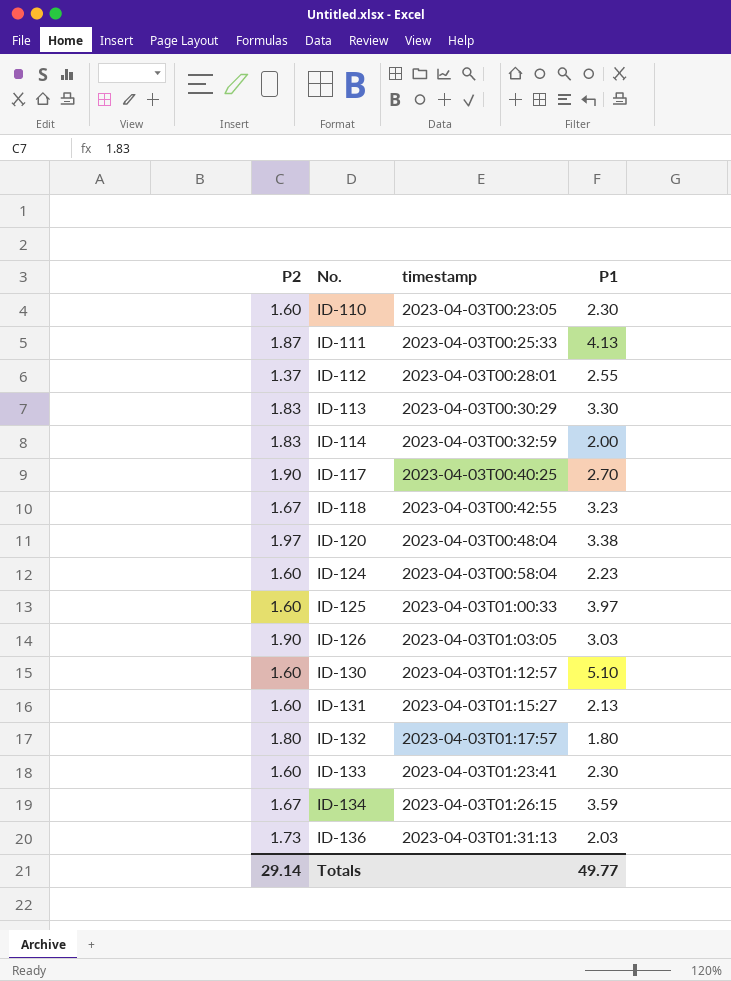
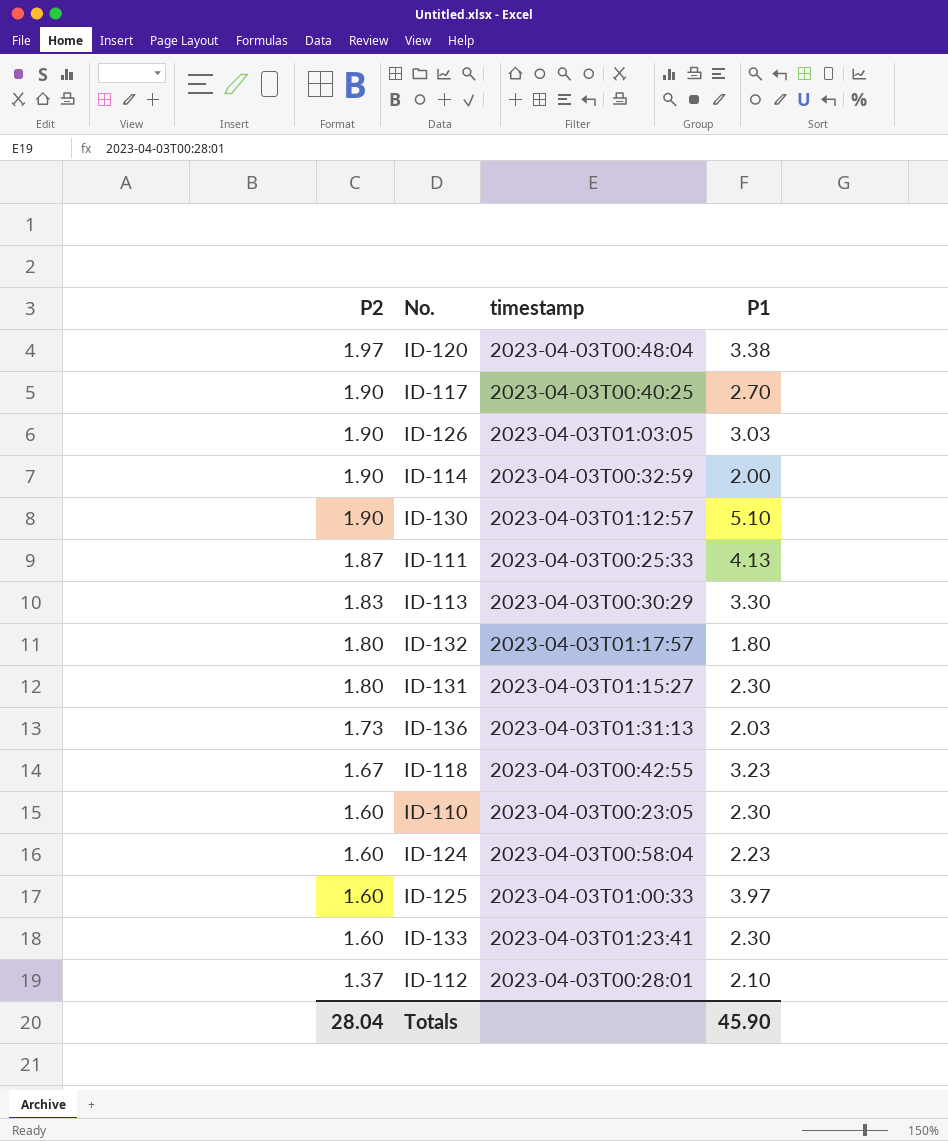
row order: No. ascending -> P2 descending
row ID-134: 1.67 | 2023-04-03T01:26:15 | 3.59 -> none
ID-114 | P2: 1.83 -> 1.90
ID-130 | P2: 1.60 -> 1.90
ID-131 | P2: 1.60 -> 1.80
ID-131 | P1: 2.13 -> 2.30
ID-112 | P1: 2.55 -> 2.10
Totals | P2: 29.14 -> 28.04
Totals | P1: 49.77 -> 45.90

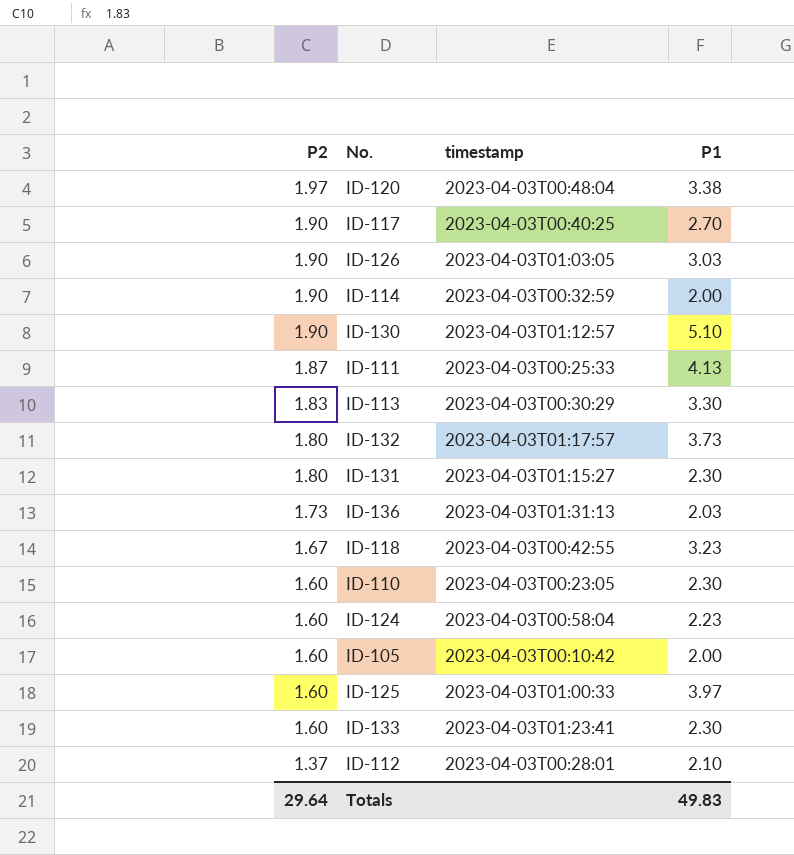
ID-132 | P1: 1.80 -> 3.73
row ID-105: none -> 1.60 | 2023-04-03T00:10:42 | 2.00
Totals | P2: 28.04 -> 29.64
Totals | P1: 45.90 -> 49.83

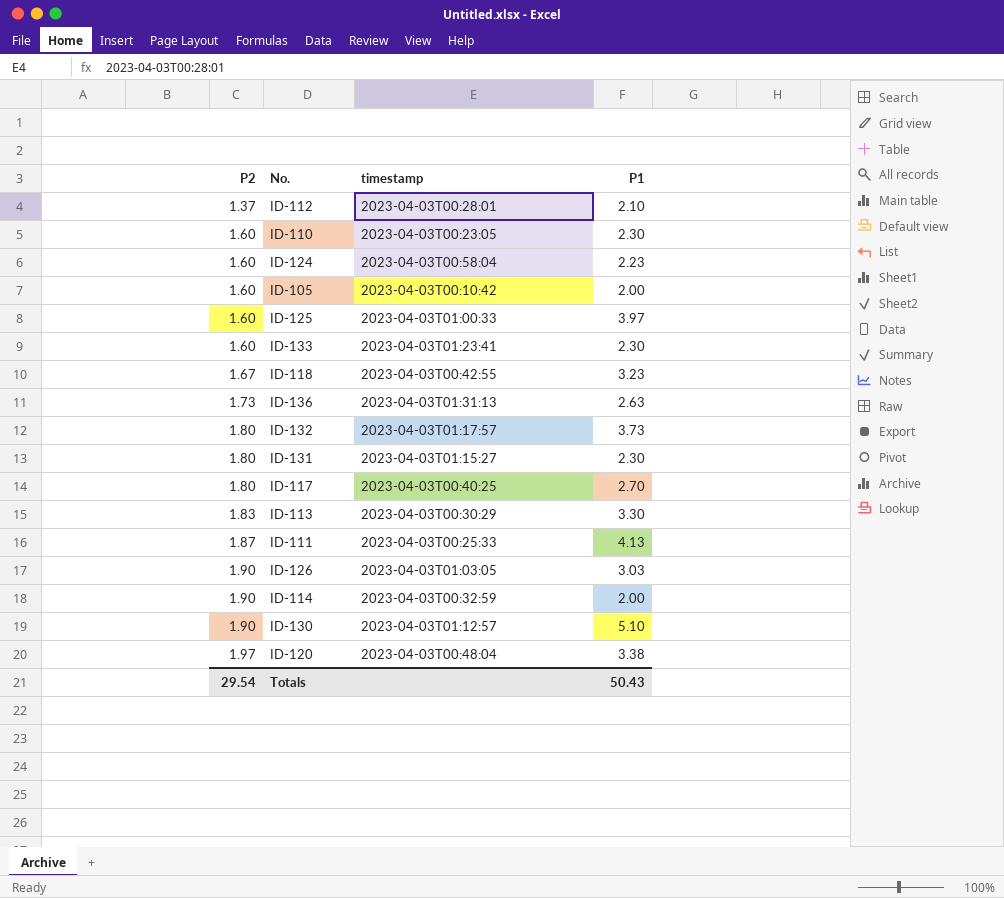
row order: P2 descending -> P2 ascending
ID-136 | P1: 2.03 -> 2.63
ID-117 | P2: 1.90 -> 1.80
Totals | P2: 29.64 -> 29.54
Totals | P1: 49.83 -> 50.43

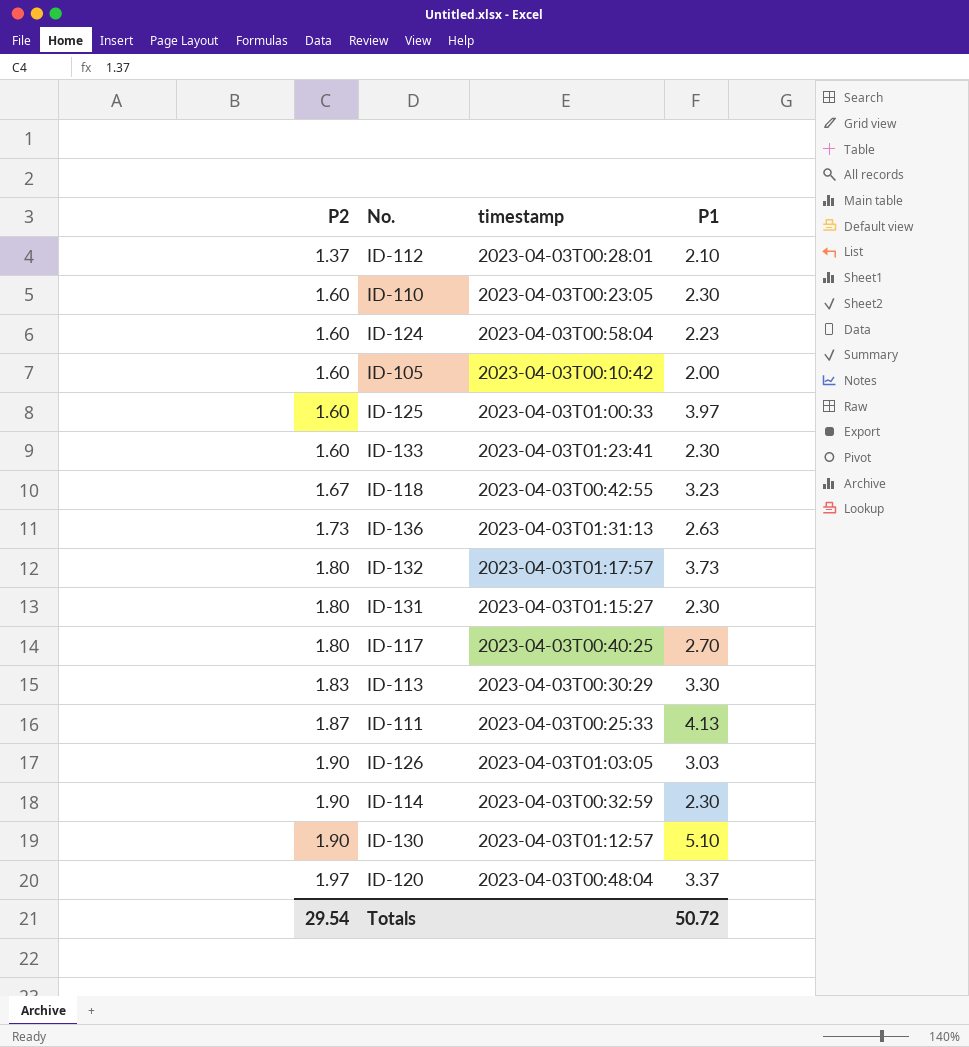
ID-114 | P1: 2.00 -> 2.30
ID-120 | P1: 3.38 -> 3.37
Totals | P1: 50.43 -> 50.72

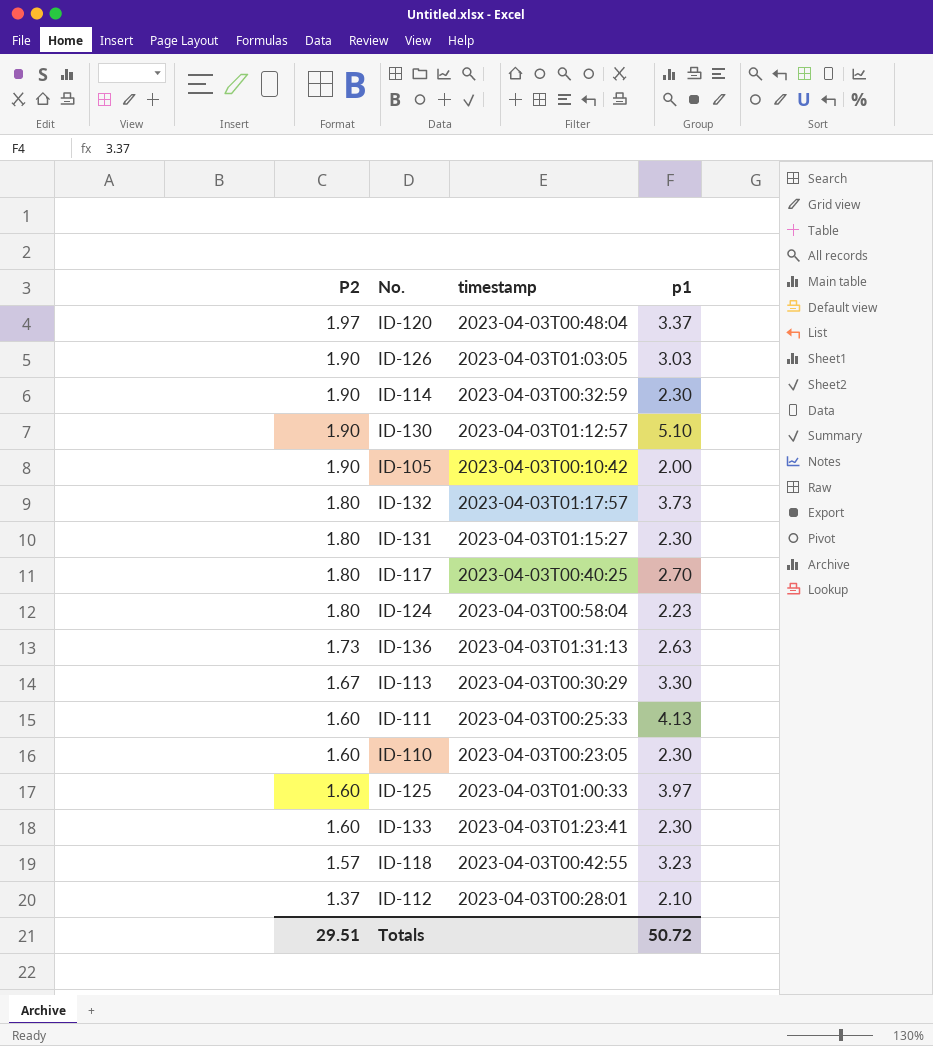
row order: P2 ascending -> P2 descending
column name: P1 -> p1
ID-105 | P2: 1.60 -> 1.90
ID-124 | P2: 1.60 -> 1.80
ID-113 | P2: 1.83 -> 1.67
ID-111 | P2: 1.87 -> 1.60
ID-118 | P2: 1.67 -> 1.57
Totals | P2: 29.54 -> 29.51

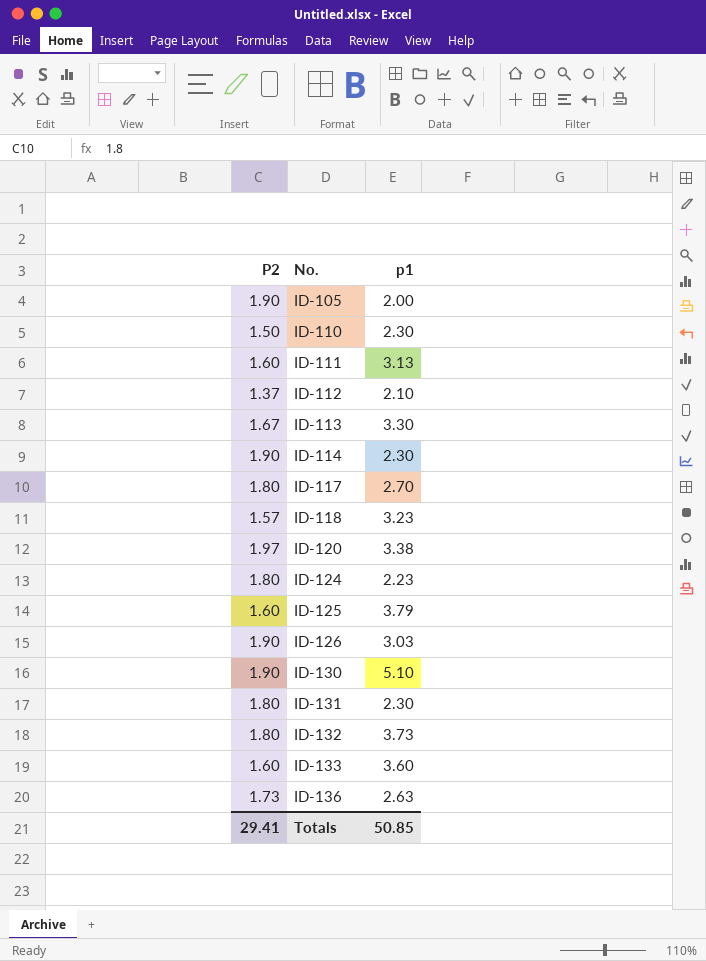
row order: P2 descending -> No. ascending
column timestamp | position: 3 -> none
ID-110 | P2: 1.60 -> 1.50
ID-111 | p1: 4.13 -> 3.13
ID-120 | p1: 3.37 -> 3.38
ID-125 | p1: 3.97 -> 3.79
ID-133 | p1: 2.30 -> 3.60
Totals | P2: 29.51 -> 29.41
Totals | p1: 50.72 -> 50.85

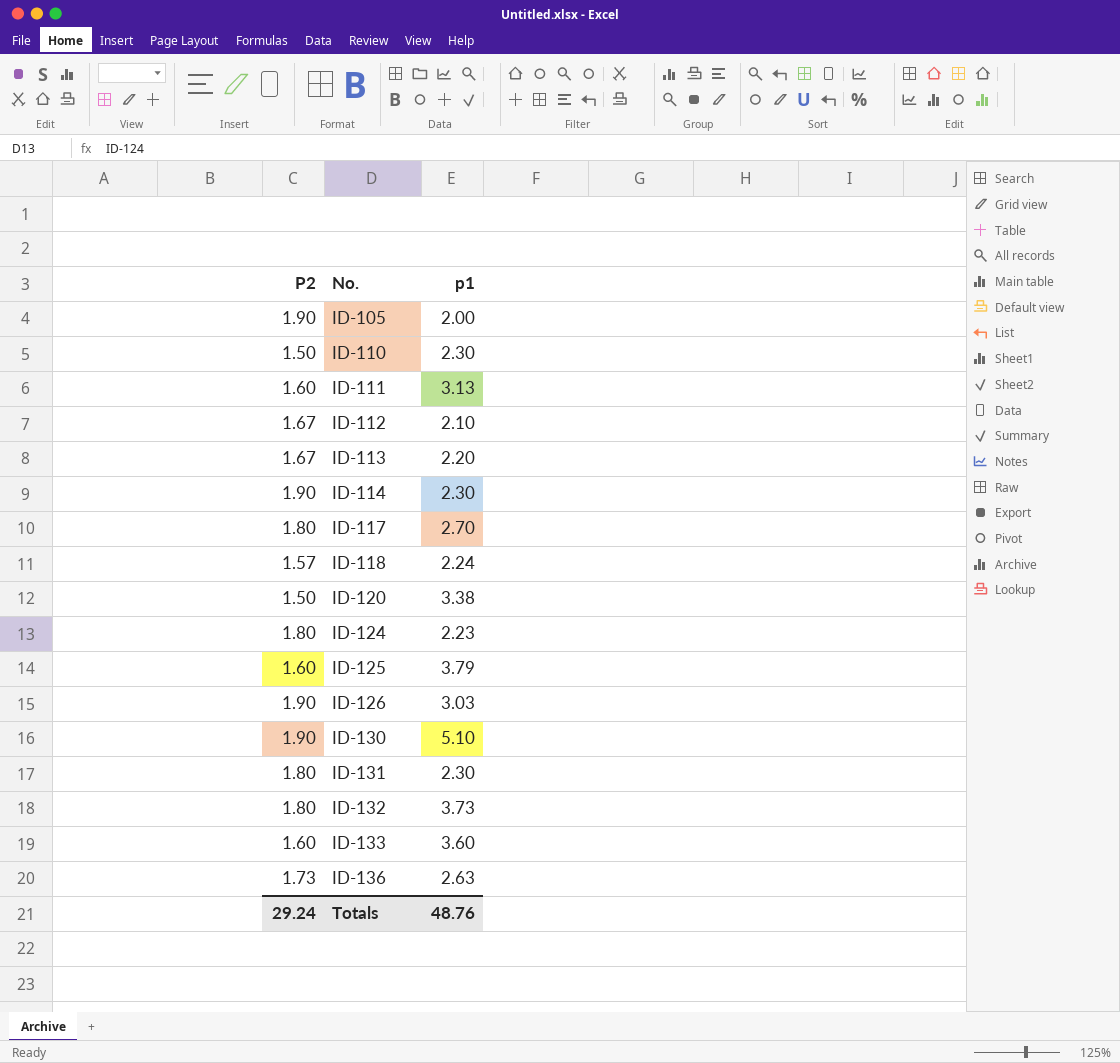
ID-112 | P2: 1.37 -> 1.67
ID-113 | p1: 3.30 -> 2.20
ID-118 | p1: 3.23 -> 2.24
ID-120 | P2: 1.97 -> 1.50
Totals | P2: 29.41 -> 29.24
Totals | p1: 50.85 -> 48.76

